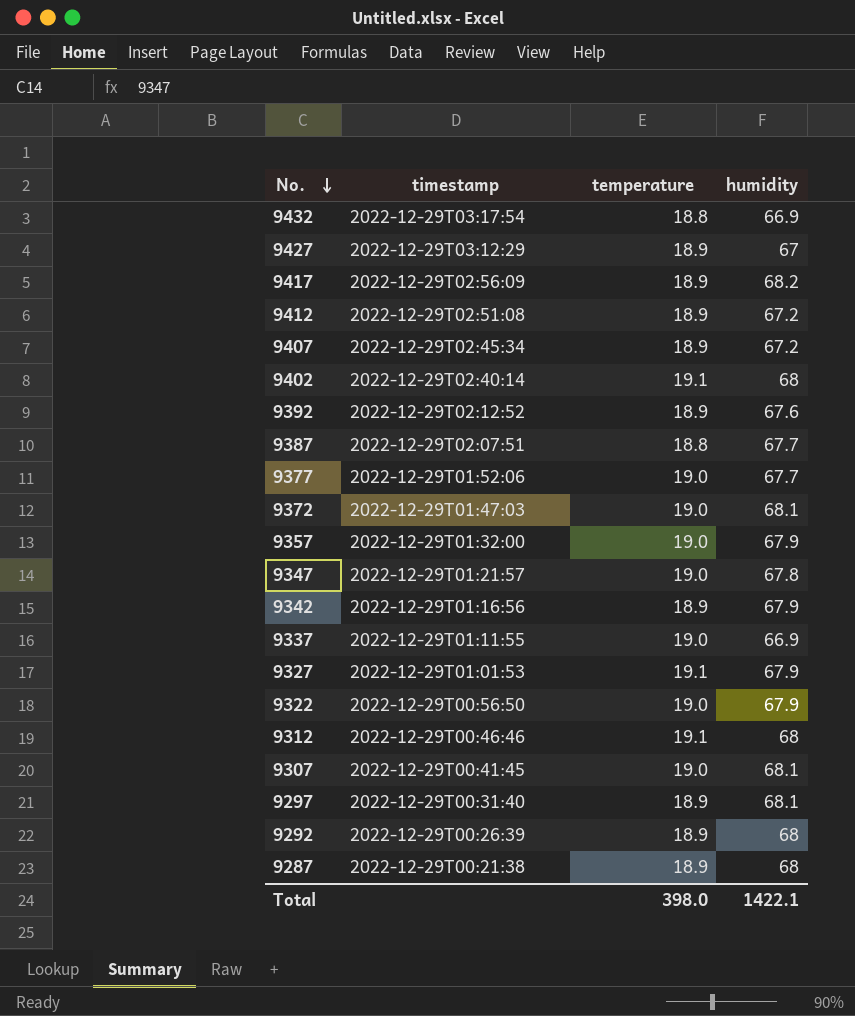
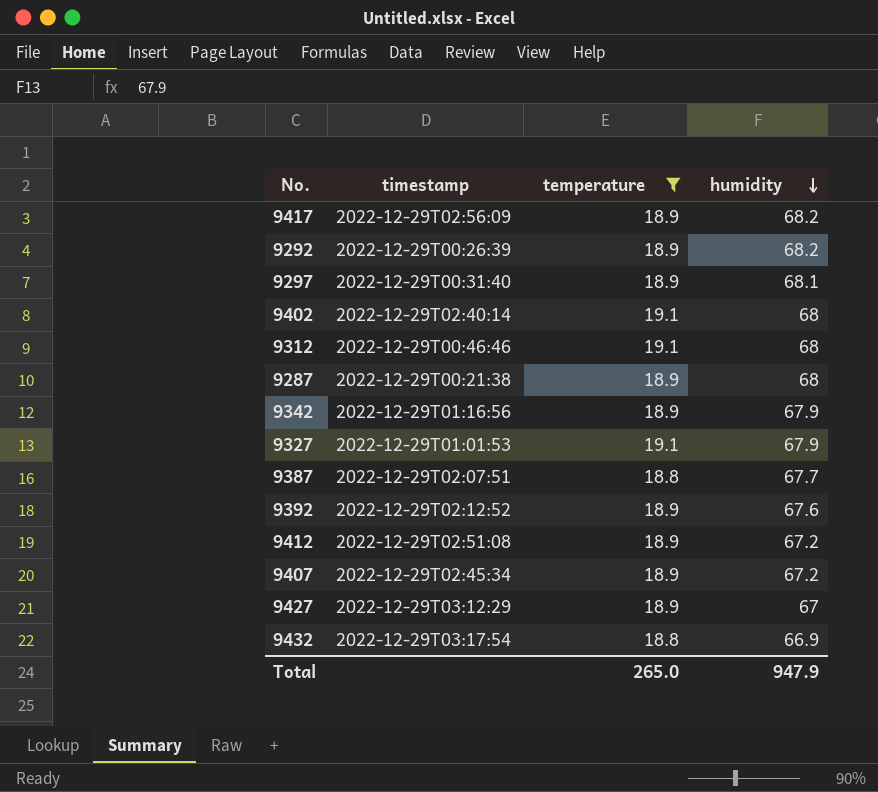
filter: none -> temperature != 19.0
row order: No. descending -> humidity descending
9292 | humidity: 68 -> 68.2
Total | temperature: 398.0 -> 265.0
Total | humidity: 1422.1 -> 947.9

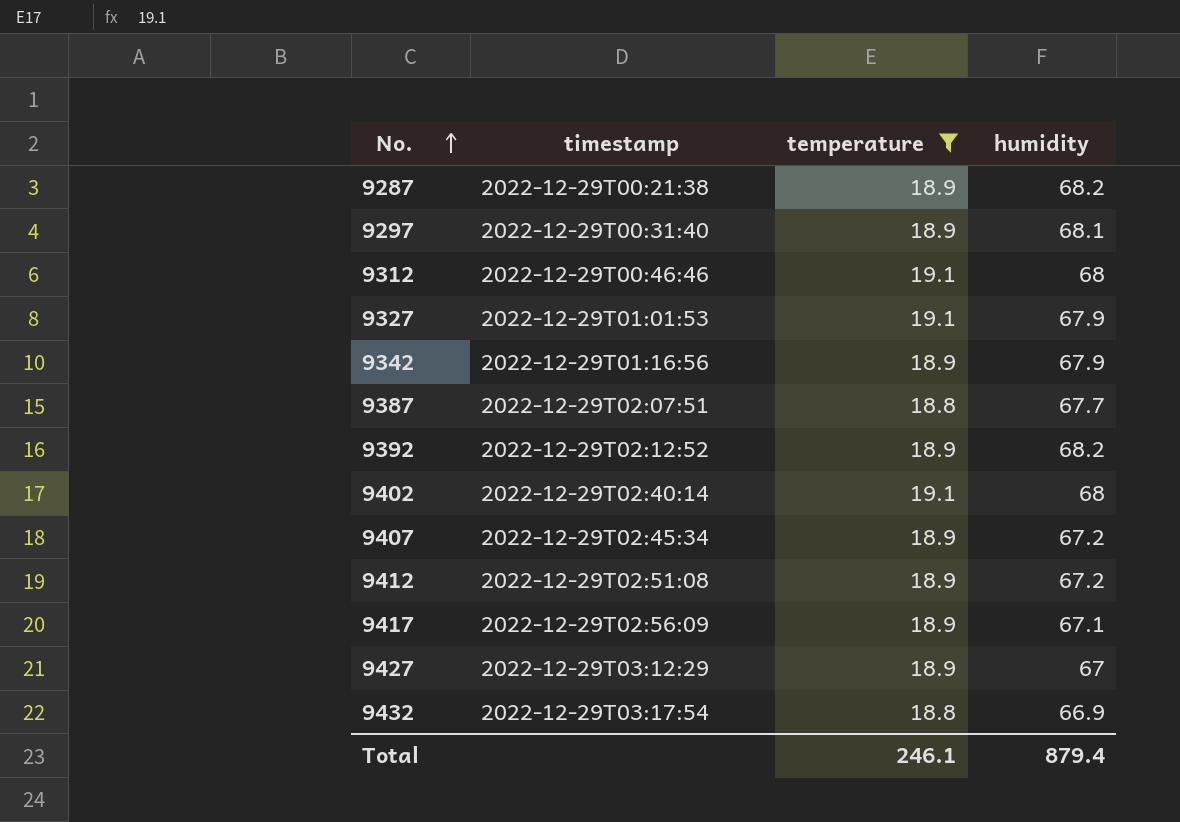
row order: humidity descending -> No. ascending
row 9292: 2022-12-29T00:26:39 | 18.9 | 68.2 -> none
9287 | humidity: 68 -> 68.2
9392 | humidity: 67.6 -> 68.2
9417 | humidity: 68.2 -> 67.1
Total | temperature: 265.0 -> 246.1
Total | humidity: 947.9 -> 879.4

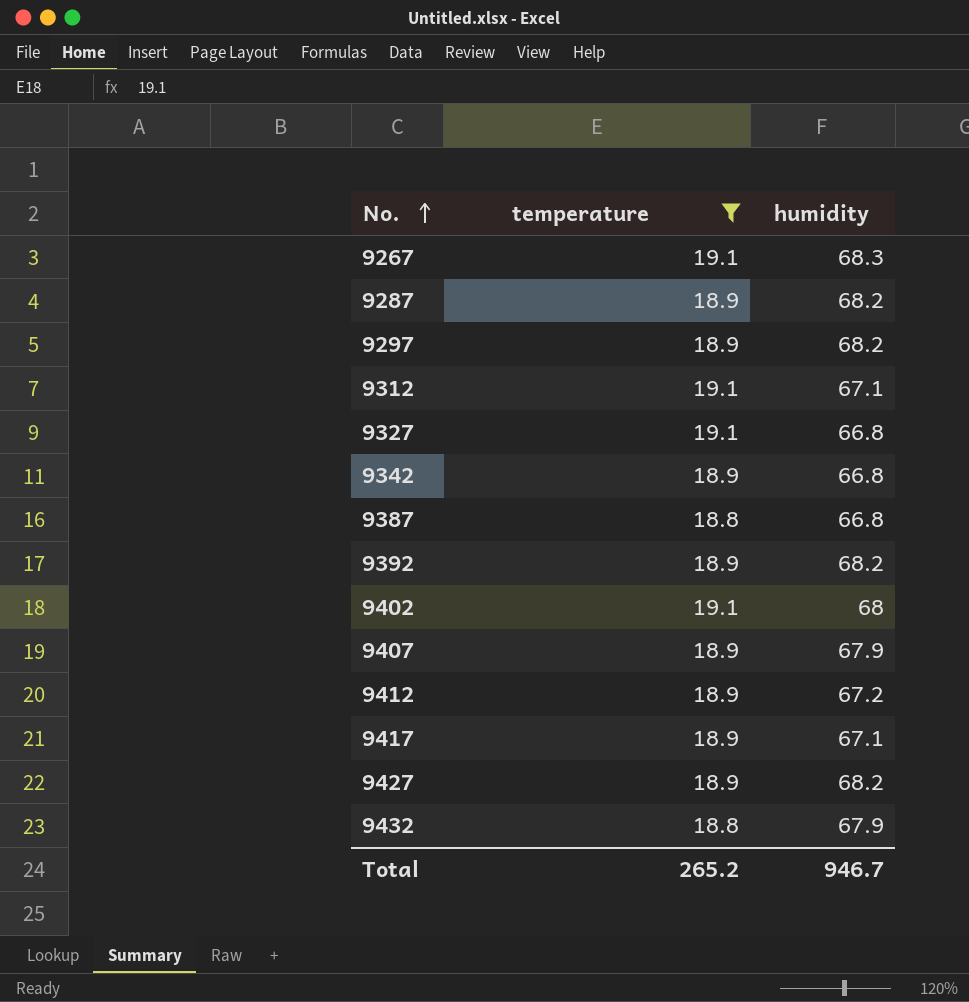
column timestamp | position: 2 -> none
row 9267: none -> 19.1 | 68.3
9297 | humidity: 68.1 -> 68.2
9312 | humidity: 68 -> 67.1
9327 | humidity: 67.9 -> 66.8
9342 | humidity: 67.9 -> 66.8
9387 | humidity: 67.7 -> 66.8
9407 | humidity: 67.2 -> 67.9
9427 | humidity: 67 -> 68.2
9432 | humidity: 66.9 -> 67.9
Total | temperature: 246.1 -> 265.2
Total | humidity: 879.4 -> 946.7

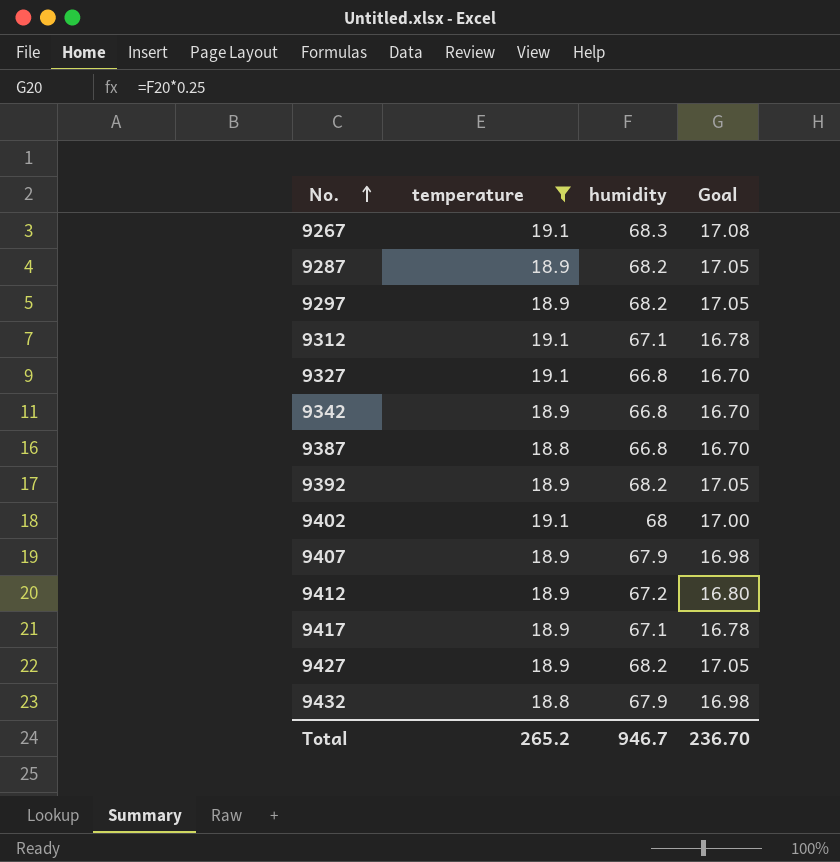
column Goal | formula: none -> [humidity] * 0.25

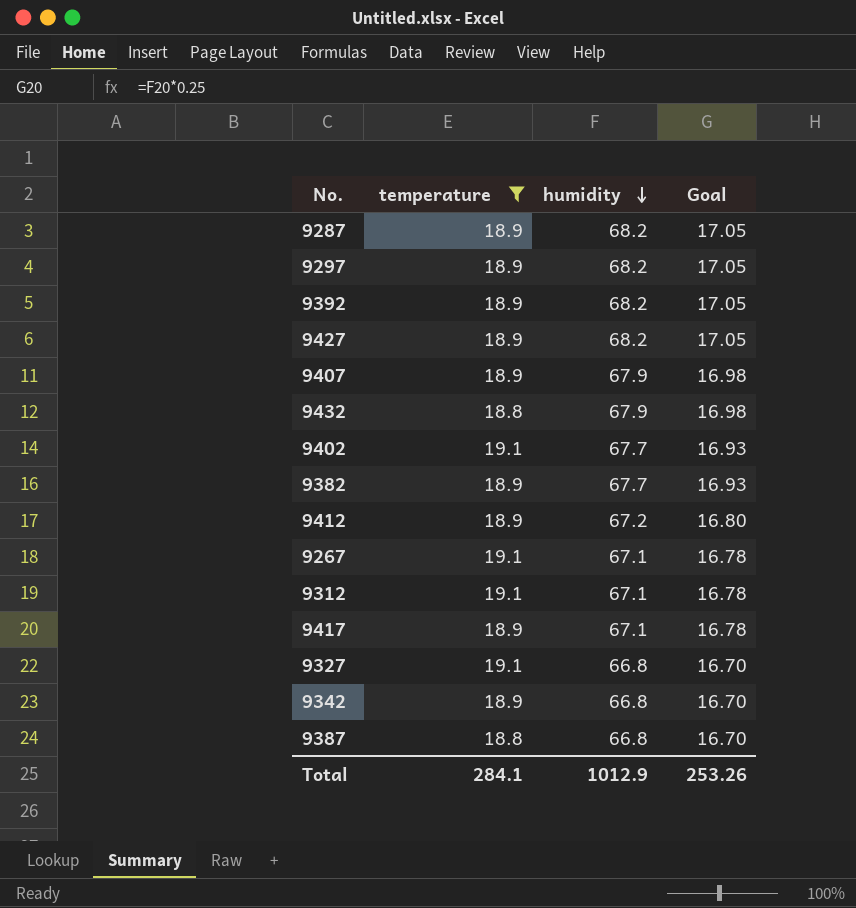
row order: No. ascending -> humidity descending
9402 | humidity: 68 -> 67.7
9402 | Goal: 17.00 -> 16.93
row 9382: none -> 18.9 | 67.7 | 16.93
9267 | humidity: 68.3 -> 67.1
9267 | Goal: 17.08 -> 16.78
Total | temperature: 265.2 -> 284.1
Total | humidity: 946.7 -> 1012.9
Total | Goal: 236.70 -> 253.26

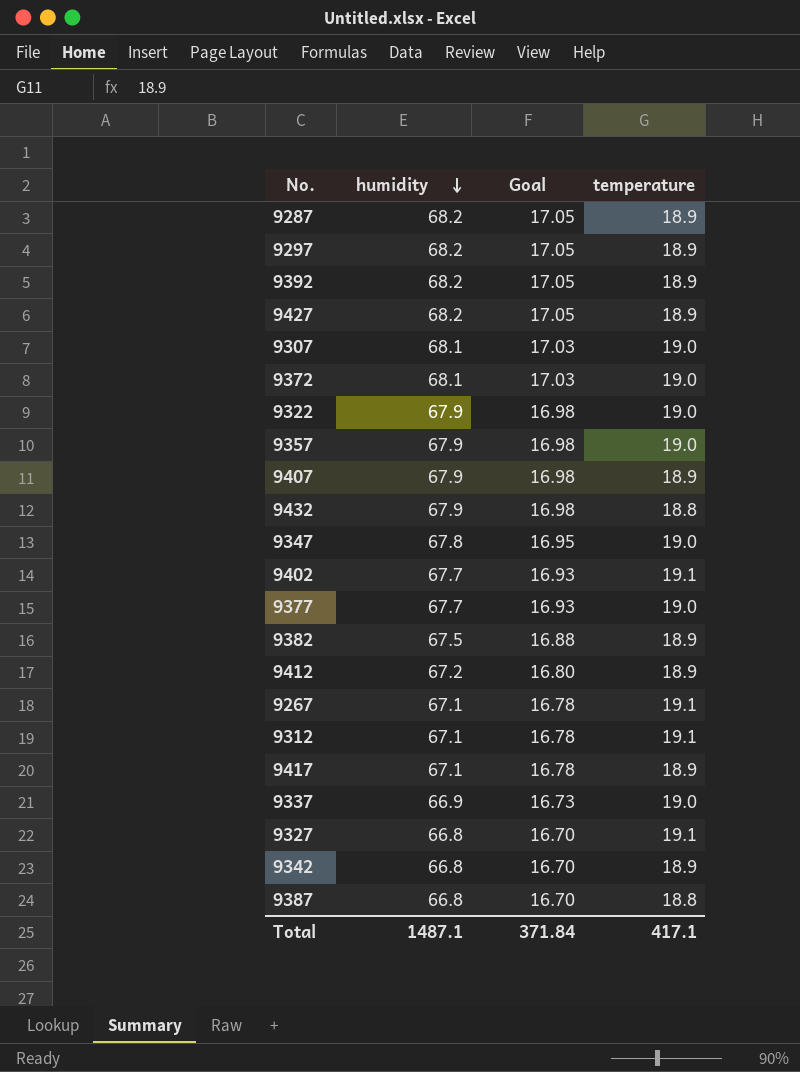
filter: temperature != 19.0 -> none
column temperature | position: 2 -> 4
9382 | humidity: 67.7 -> 67.5
9382 | Goal: 16.93 -> 16.88
Total | humidity: 1012.9 -> 1487.1
Total | Goal: 253.26 -> 371.84
Total | temperature: 284.1 -> 417.1

